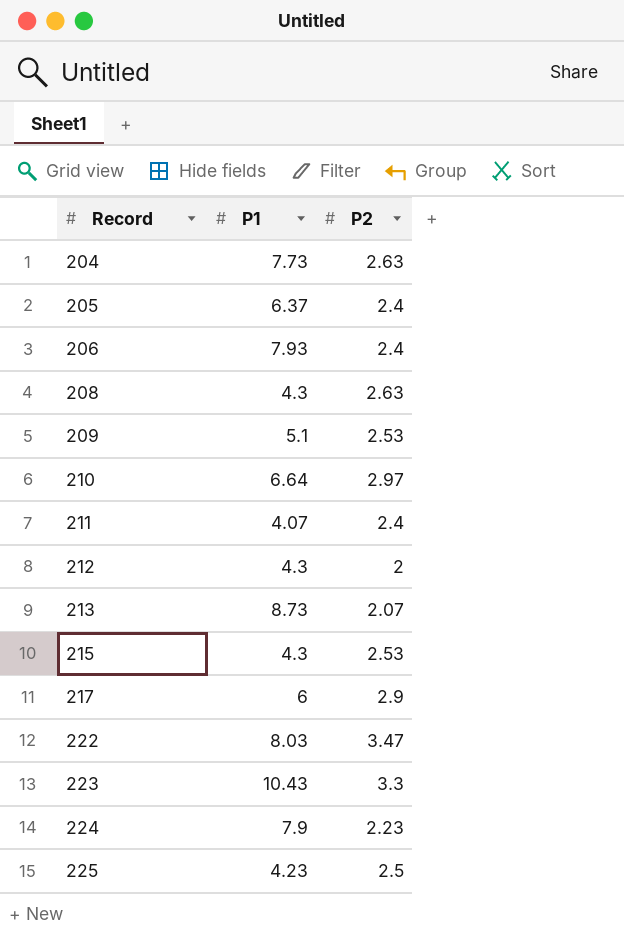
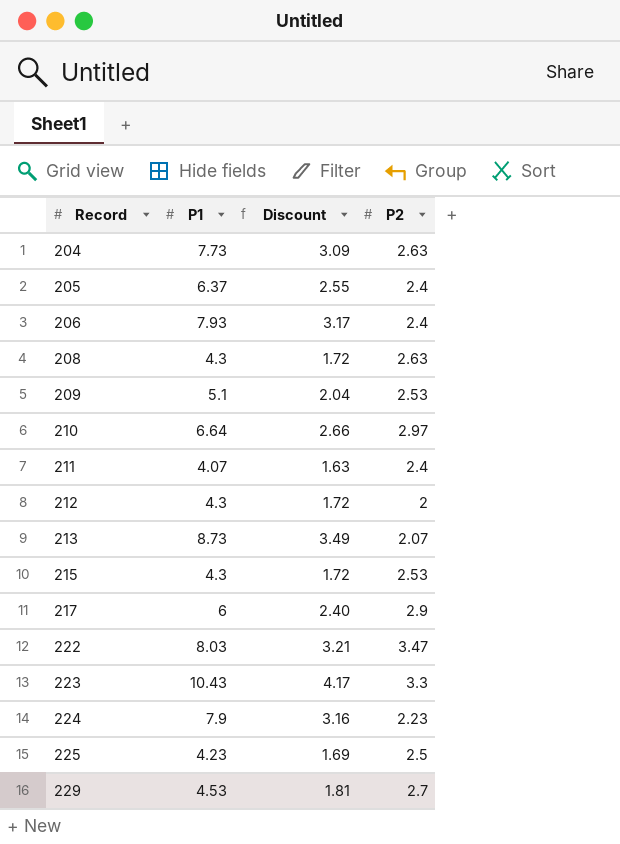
column Discount | formula: none -> [P1] * 0.4
row 229: none -> 4.53 | 1.81 | 2.7

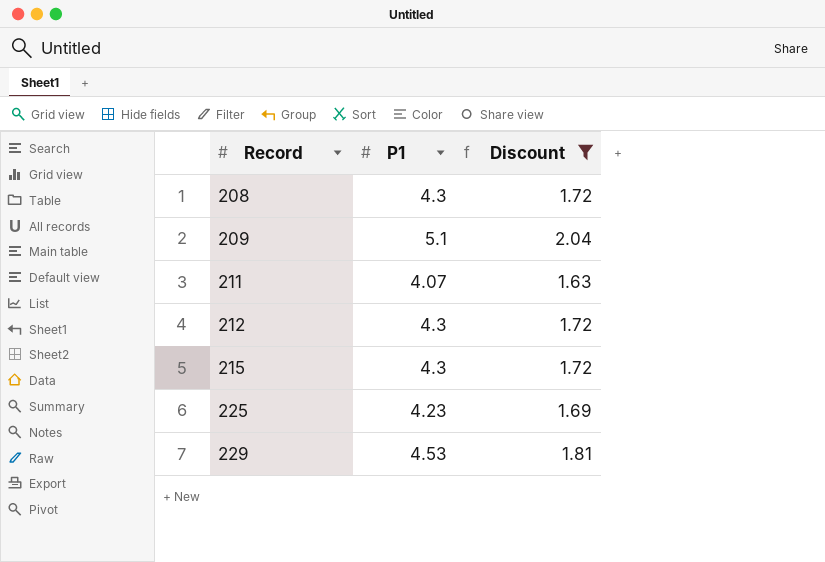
filter: none -> Discount <= 2.04
column P2 | position: 4 -> none

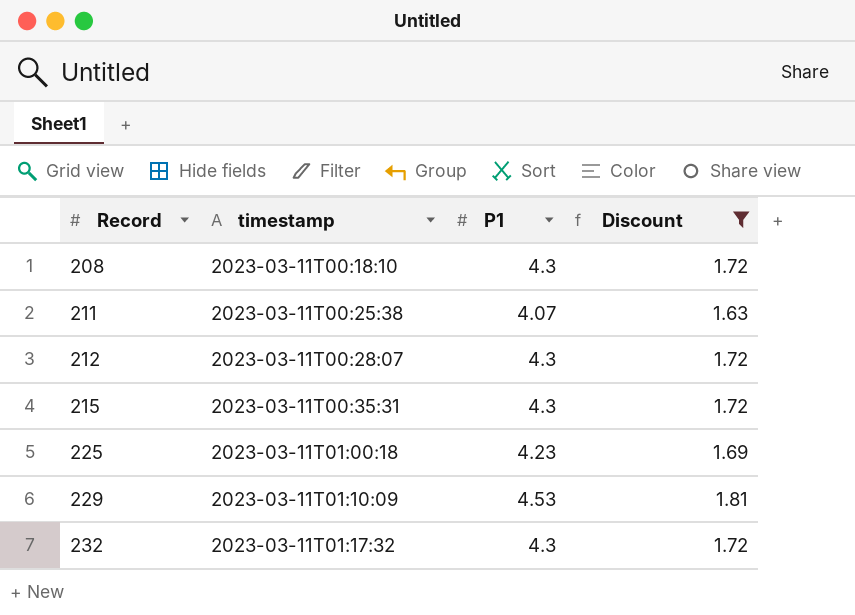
column timestamp | position: none -> 2
row 209: 5.1 | 2.04 -> none
row 232: none -> 2023-03-11T01:17:32 | 4.3 | 1.72

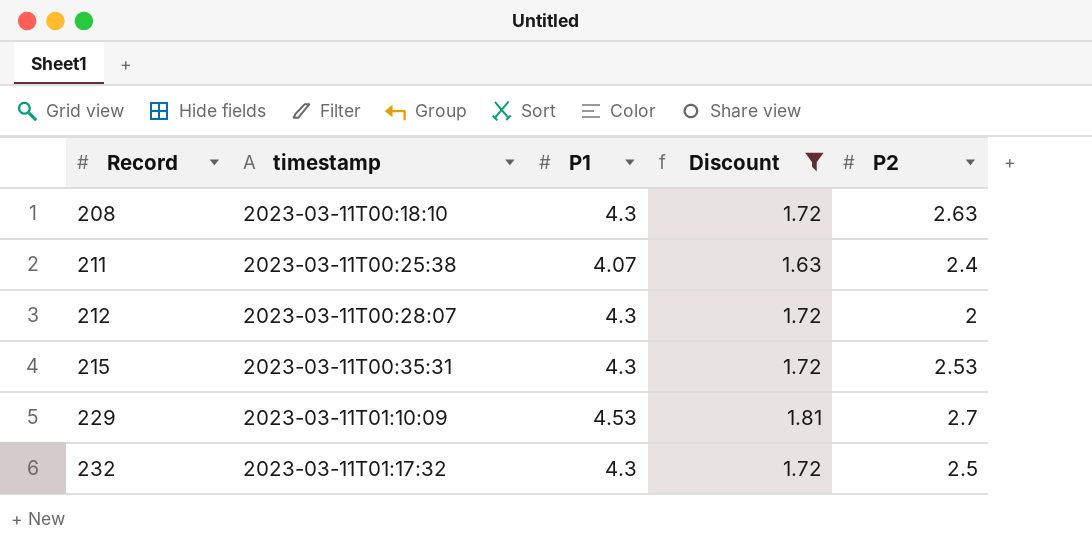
column P2 | position: none -> 5
row 225: 2023-03-11T01:00:18 | 4.23 | 1.69 -> none

